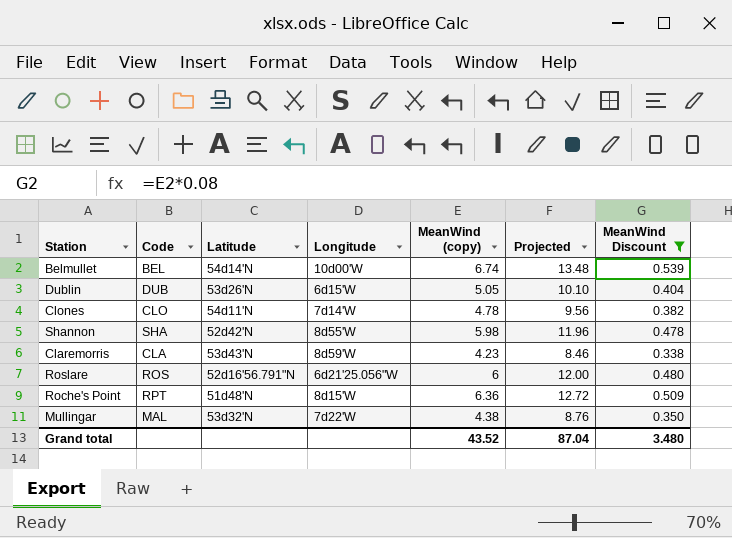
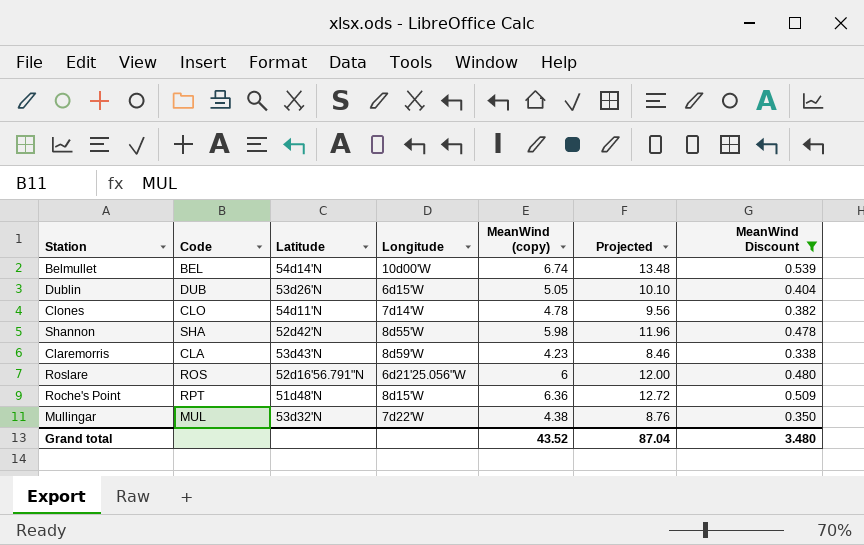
Mullingar | Code: MAL -> MUL

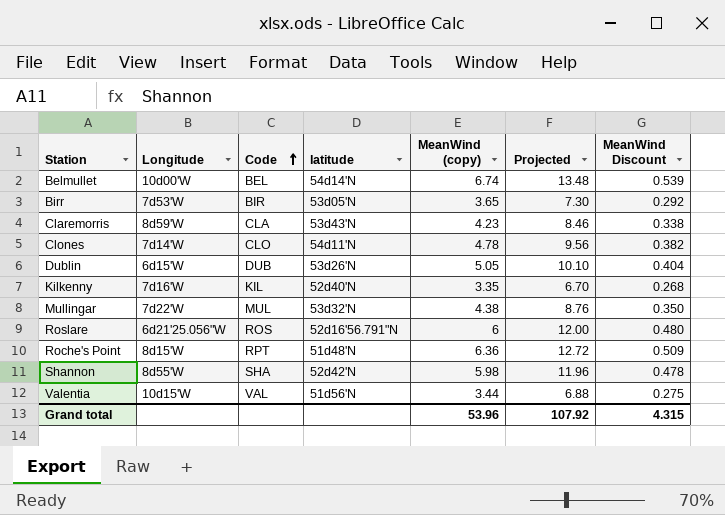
filter: MeanWind Discount >= 0.338 -> none
row order: none -> Code ascending
column Longitude | position: 4 -> 2
column name: Latitude -> latitude
Grand total | MeanWind (copy): 43.52 -> 53.96
Grand total | Projected: 87.04 -> 107.92
Grand total | MeanWind Discount: 3.480 -> 4.315

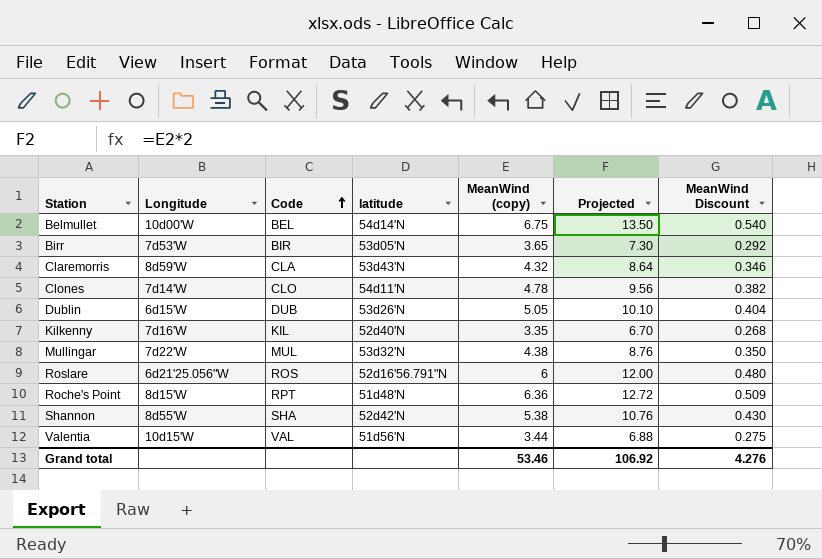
Belmullet | MeanWind (copy): 6.74 -> 6.75
Belmullet | Projected: 13.48 -> 13.50
Belmullet | MeanWind Discount: 0.539 -> 0.540
Claremorris | MeanWind (copy): 4.23 -> 4.32
Claremorris | Projected: 8.46 -> 8.64
Claremorris | MeanWind Discount: 0.338 -> 0.346
Shannon | MeanWind (copy): 5.98 -> 5.38
Shannon | Projected: 11.96 -> 10.76
Shannon | MeanWind Discount: 0.478 -> 0.430
Grand total | MeanWind (copy): 53.96 -> 53.46
Grand total | Projected: 107.92 -> 106.92
Grand total | MeanWind Discount: 4.315 -> 4.276

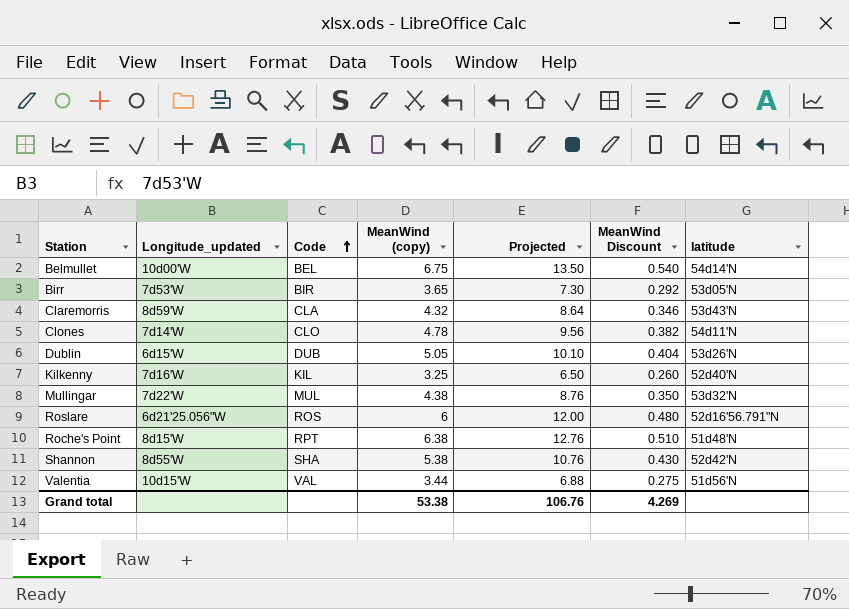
column name: Longitude -> Longitude_updated
column latitude | position: 4 -> 7
Kilkenny | MeanWind (copy): 3.35 -> 3.25
Kilkenny | Projected: 6.70 -> 6.50
Kilkenny | MeanWind Discount: 0.268 -> 0.260
Roche's Point | MeanWind (copy): 6.36 -> 6.38
Roche's Point | Projected: 12.72 -> 12.76
Roche's Point | MeanWind Discount: 0.509 -> 0.510
Grand total | MeanWind (copy): 53.46 -> 53.38
Grand total | Projected: 106.92 -> 106.76
Grand total | MeanWind Discount: 4.276 -> 4.269

